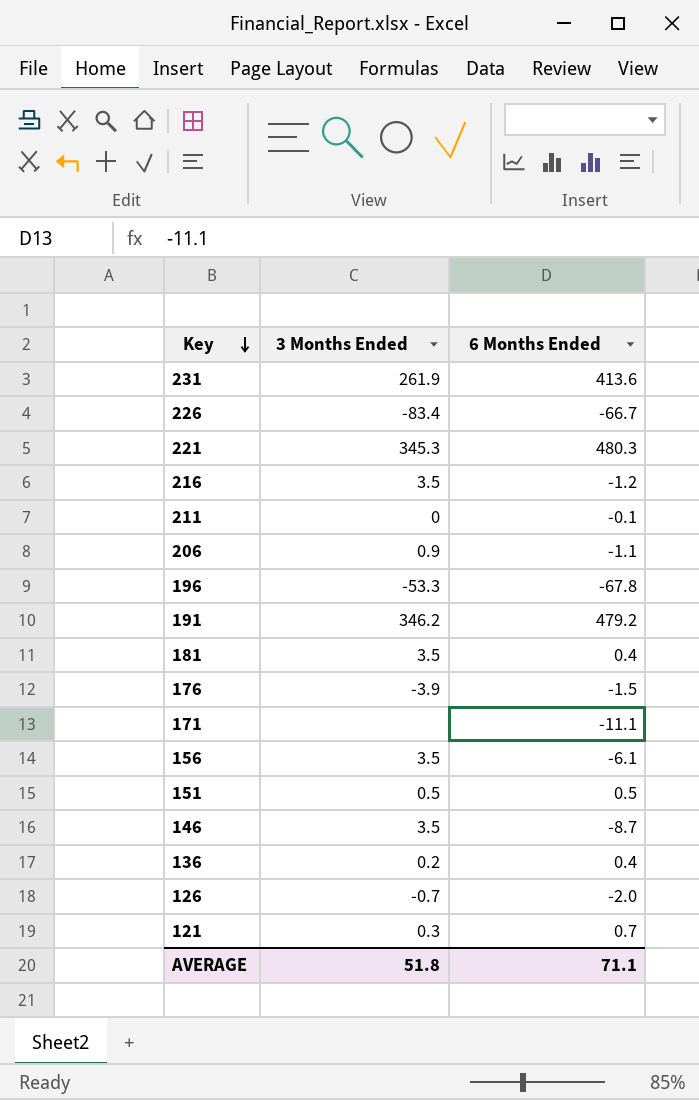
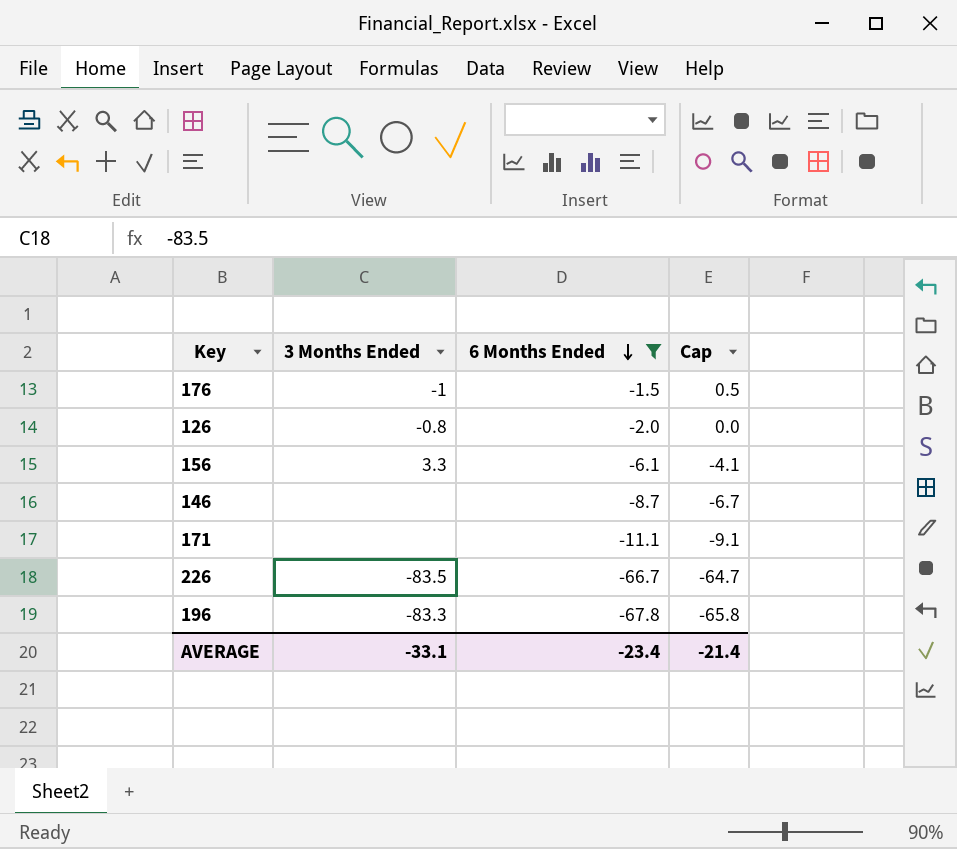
filter: none -> 6 Months Ended <= -1.5
row order: Key descending -> 6 Months Ended descending
column Cap | formula: none -> [6 Months Ended] + 2
176 | 3 Months Ended: -3.9 -> -1
126 | 3 Months Ended: -0.7 -> -0.8
156 | 3 Months Ended: 3.5 -> 3.3
146 | 3 Months Ended: 3.5 -> none
226 | 3 Months Ended: -83.4 -> -83.5
196 | 3 Months Ended: -53.3 -> -83.3
AVERAGE | 3 Months Ended: 51.8 -> -33.1
AVERAGE | 6 Months Ended: 71.1 -> -23.4

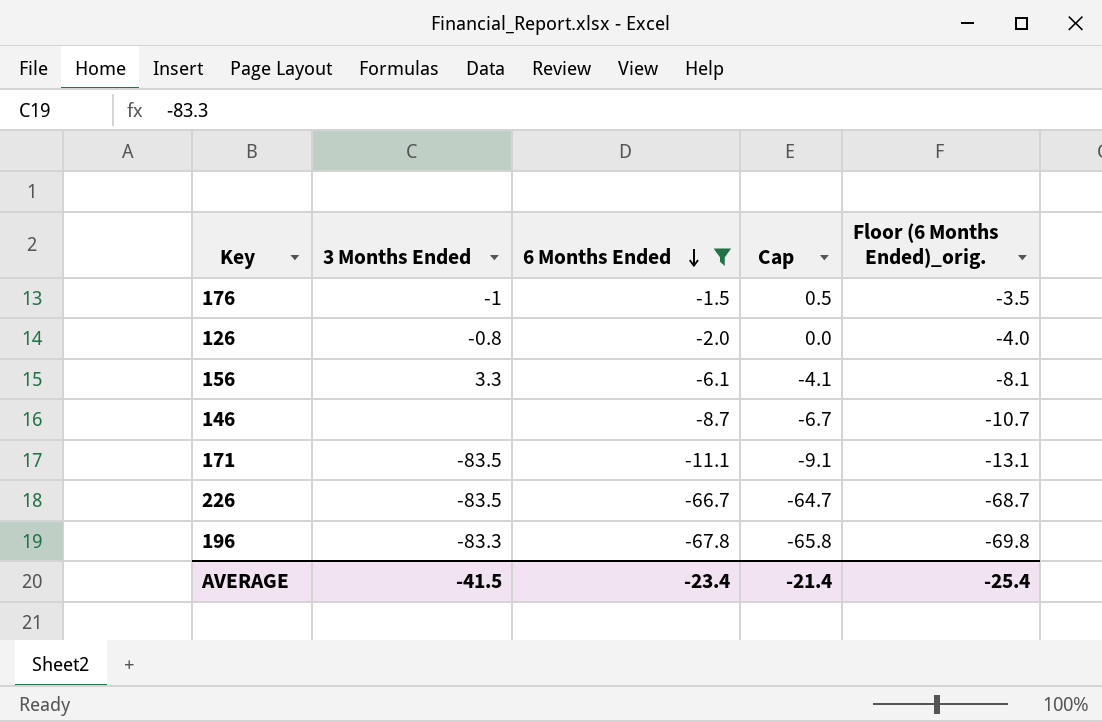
column Floor (6 Months Ended)_orig. | formula: none -> [6 Months Ended] - 2
171 | 3 Months Ended: none -> -83.5
AVERAGE | 3 Months Ended: -33.1 -> -41.5

